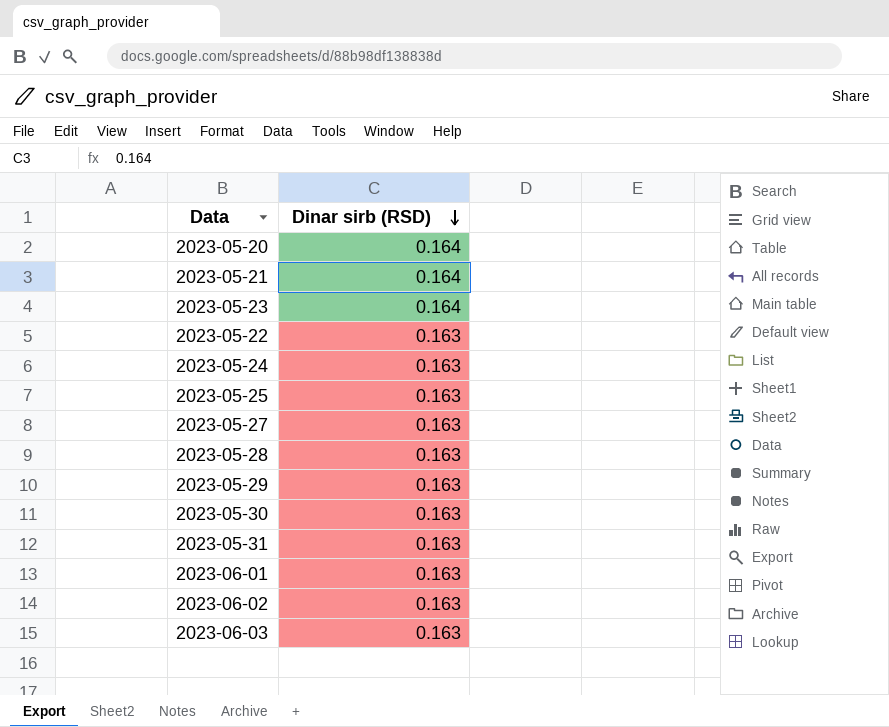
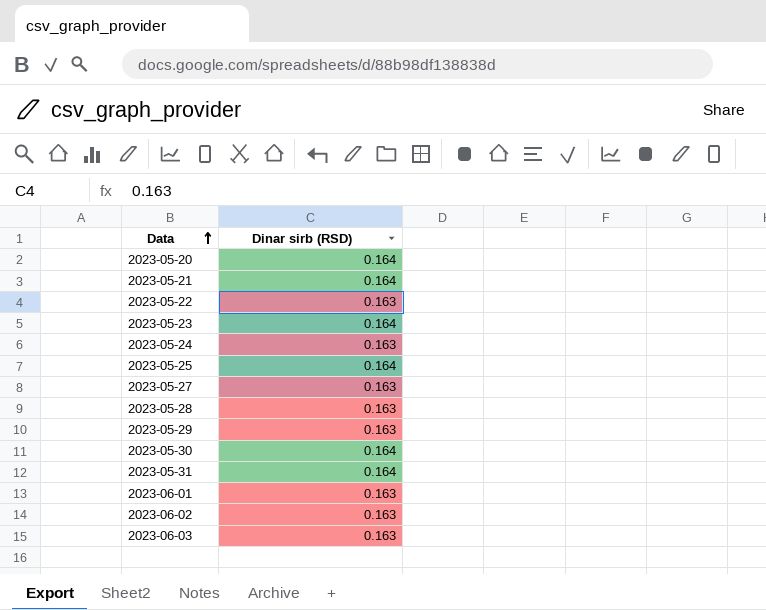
row order: Dinar sirb (RSD) descending -> Data ascending
2023-05-25 | Dinar sirb (RSD): 0.163 -> 0.164
2023-05-30 | Dinar sirb (RSD): 0.163 -> 0.164
2023-05-31 | Dinar sirb (RSD): 0.163 -> 0.164

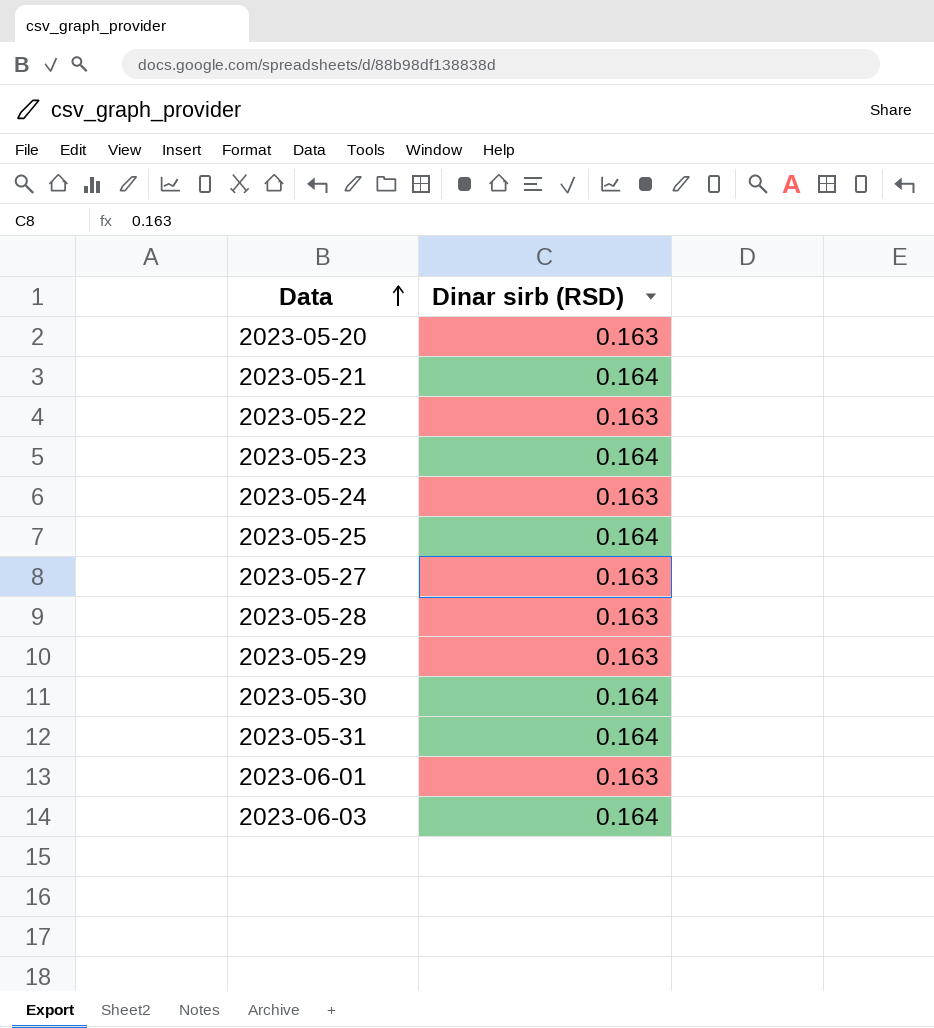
row 2023-06-02: 0.163 -> none
2023-05-20 | Dinar sirb (RSD): 0.164 -> 0.163
2023-06-03 | Dinar sirb (RSD): 0.163 -> 0.164

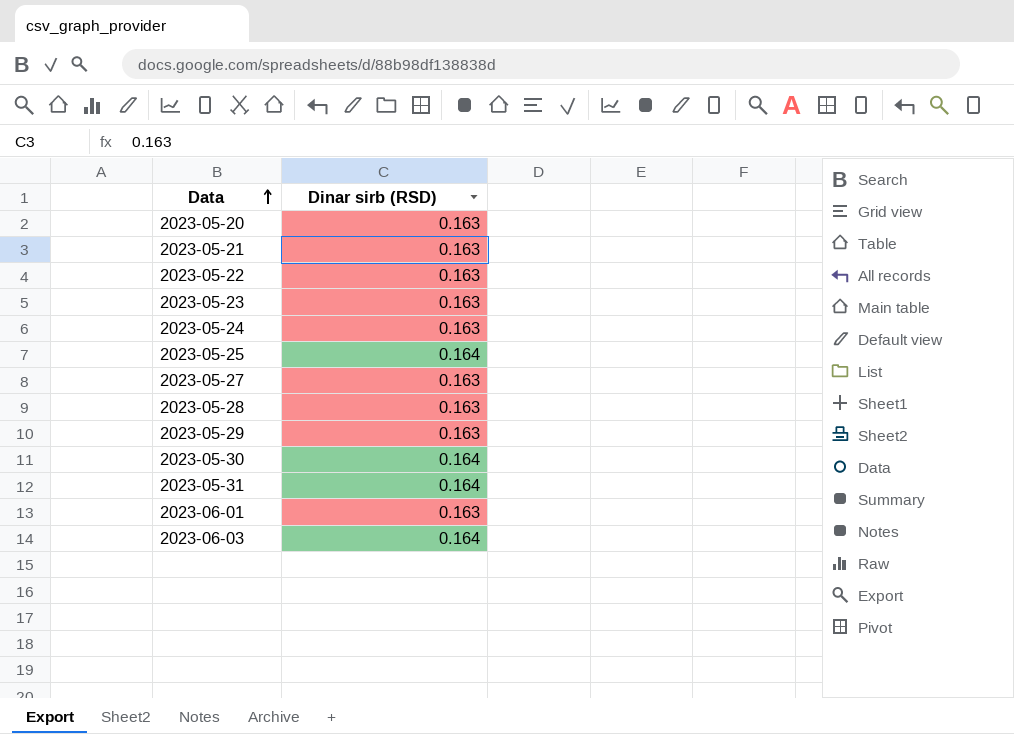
2023-05-21 | Dinar sirb (RSD): 0.164 -> 0.163
2023-05-23 | Dinar sirb (RSD): 0.164 -> 0.163

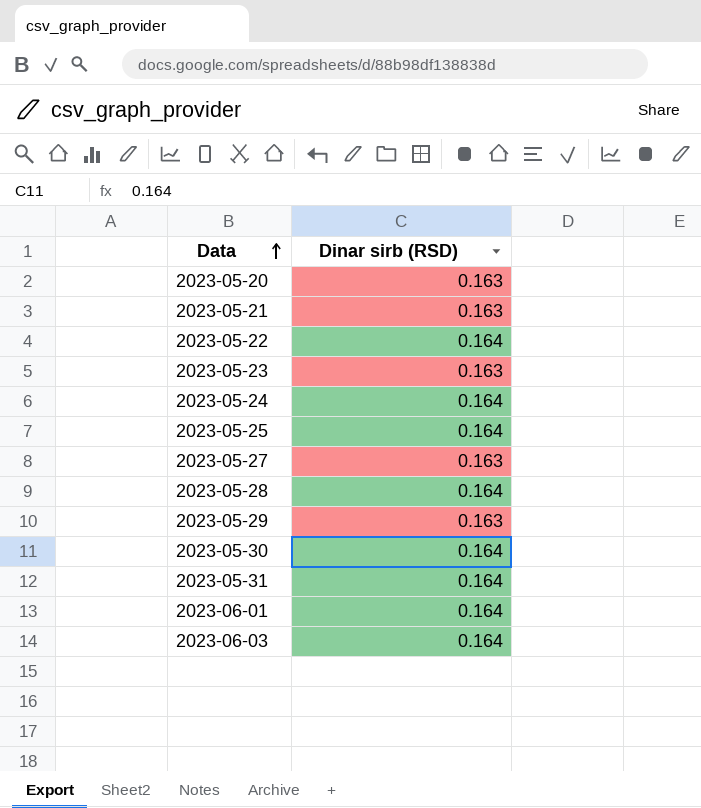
2023-05-22 | Dinar sirb (RSD): 0.163 -> 0.164
2023-05-24 | Dinar sirb (RSD): 0.163 -> 0.164
2023-05-28 | Dinar sirb (RSD): 0.163 -> 0.164
2023-06-01 | Dinar sirb (RSD): 0.163 -> 0.164

